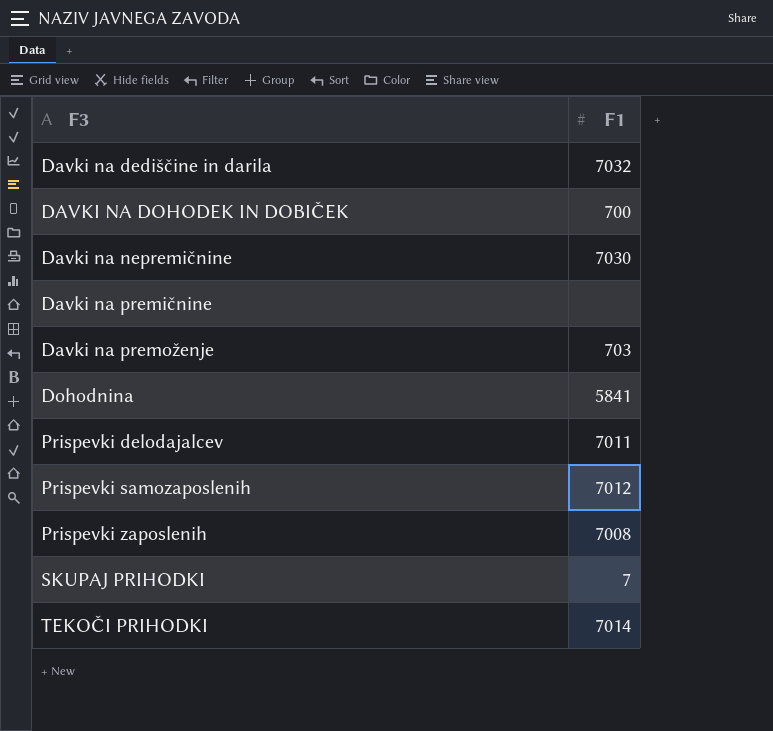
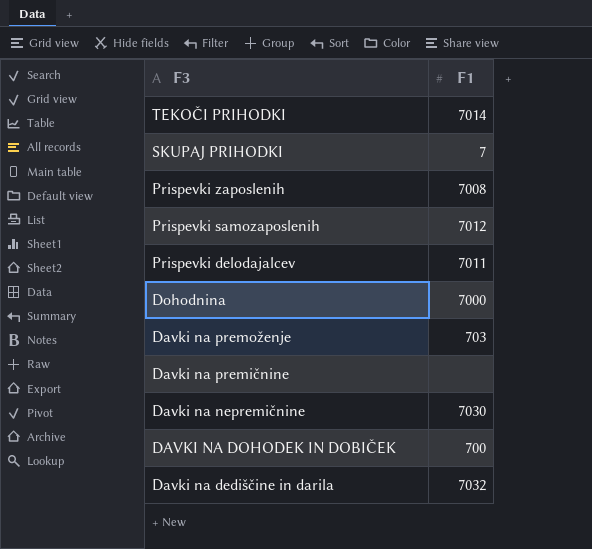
row order: F3 ascending -> F3 descending
Dohodnina | F1: 5841 -> 7000

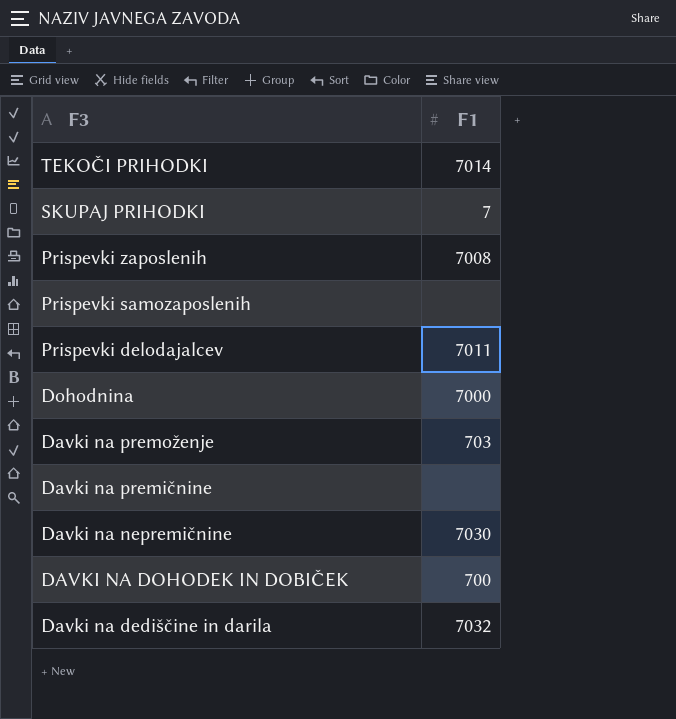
Prispevki samozaposlenih | F1: 7012 -> none

